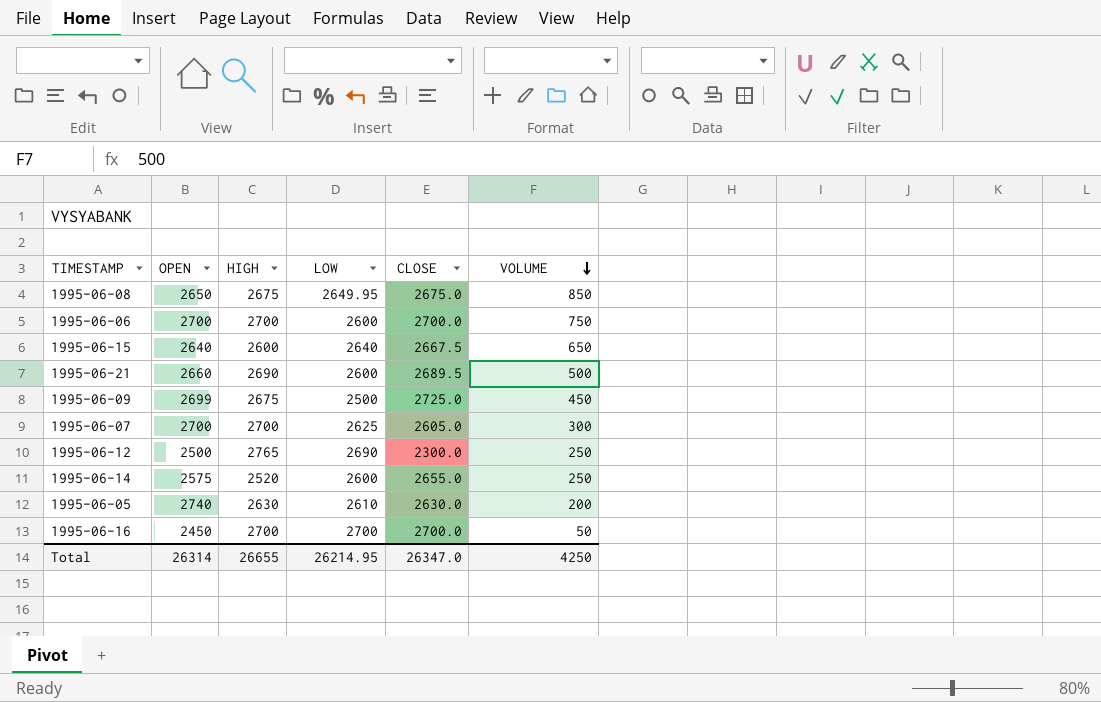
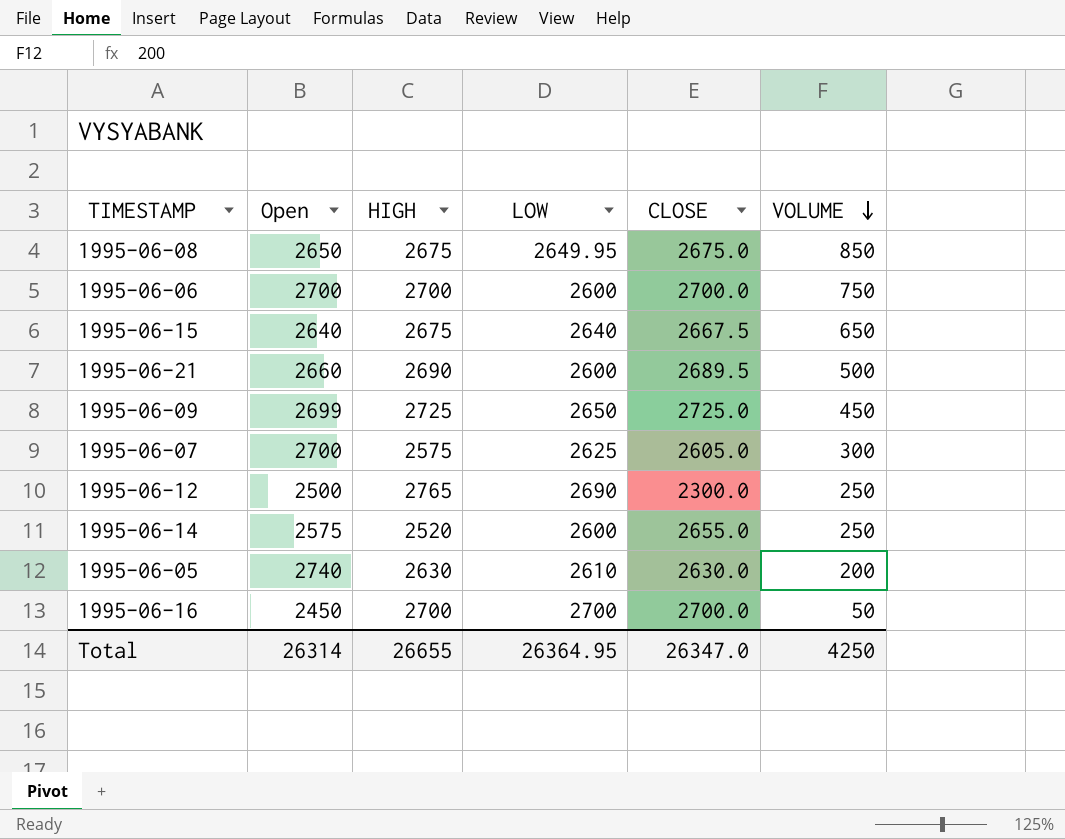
column name: OPEN -> Open
1995-06-15 | HIGH: 2600 -> 2675
1995-06-09 | HIGH: 2675 -> 2725
1995-06-09 | LOW: 2500 -> 2650
1995-06-07 | HIGH: 2700 -> 2575
Total | LOW: 26214.95 -> 26364.95

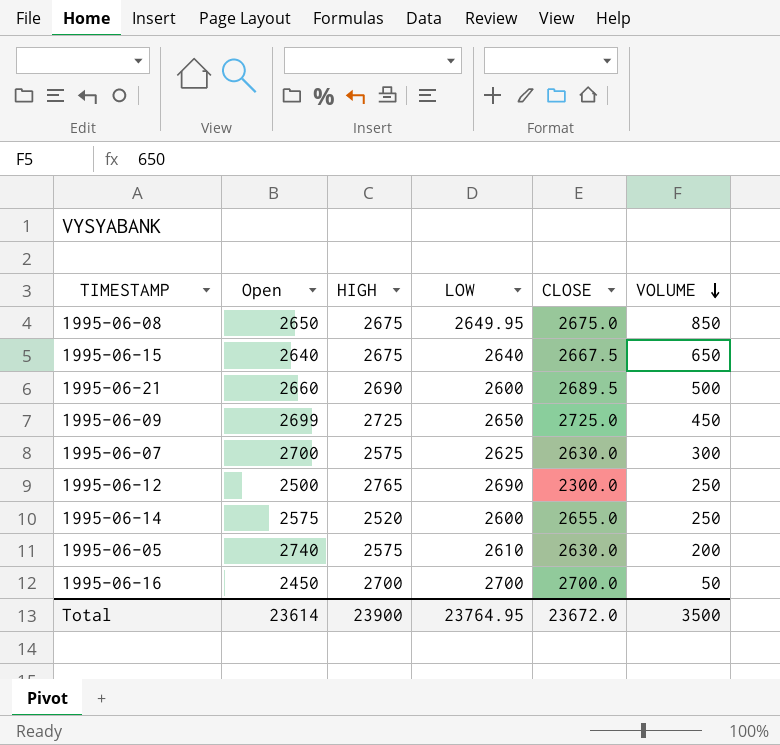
row 1995-06-06: 2700 | 2700 | 2600 | 2700.0 | 750 -> none
1995-06-07 | CLOSE: 2605.0 -> 2630.0
1995-06-05 | HIGH: 2630 -> 2575
Total | Open: 26314 -> 23614
Total | HIGH: 26655 -> 23900
Total | LOW: 26364.95 -> 23764.95
Total | CLOSE: 26347.0 -> 23672.0
Total | VOLUME: 4250 -> 3500

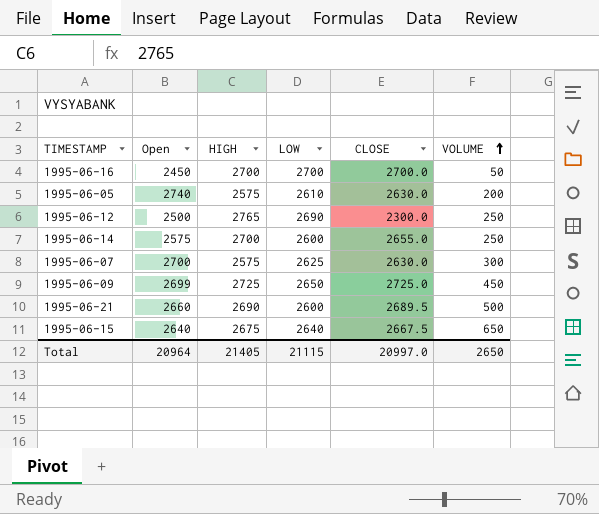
row order: VOLUME descending -> VOLUME ascending
row 1995-06-08: 2650 | 2675 | 2649.95 | 2675.0 | 850 -> none
1995-06-14 | HIGH: 2520 -> 2700
Total | Open: 23614 -> 20964
Total | HIGH: 23900 -> 21405
Total | LOW: 23764.95 -> 21115
Total | CLOSE: 23672.0 -> 20997.0
Total | VOLUME: 3500 -> 2650

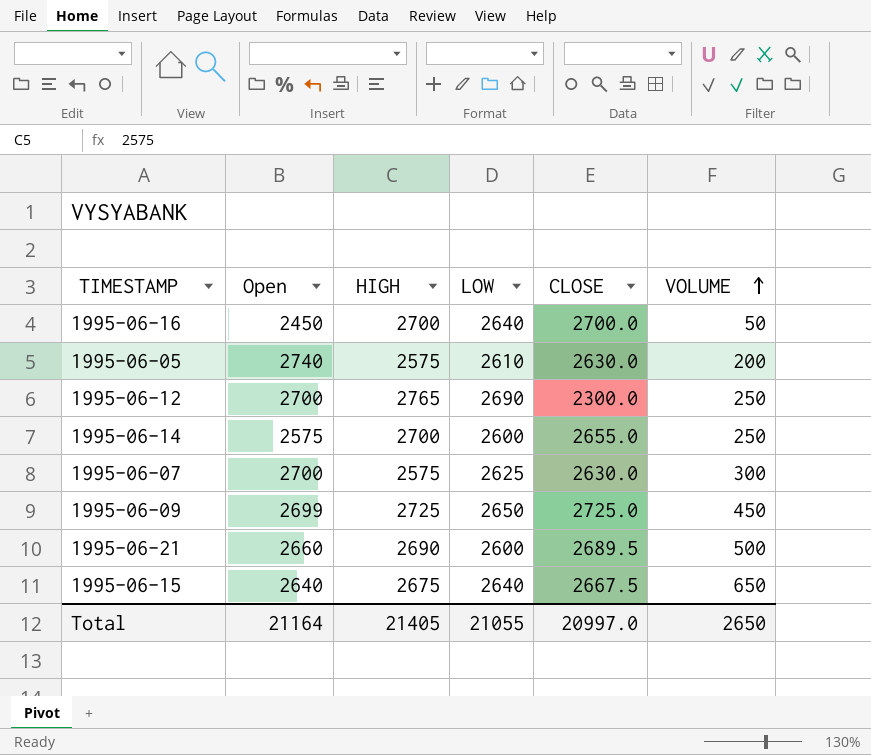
1995-06-16 | LOW: 2700 -> 2640
1995-06-12 | Open: 2500 -> 2700
Total | Open: 20964 -> 21164
Total | LOW: 21115 -> 21055

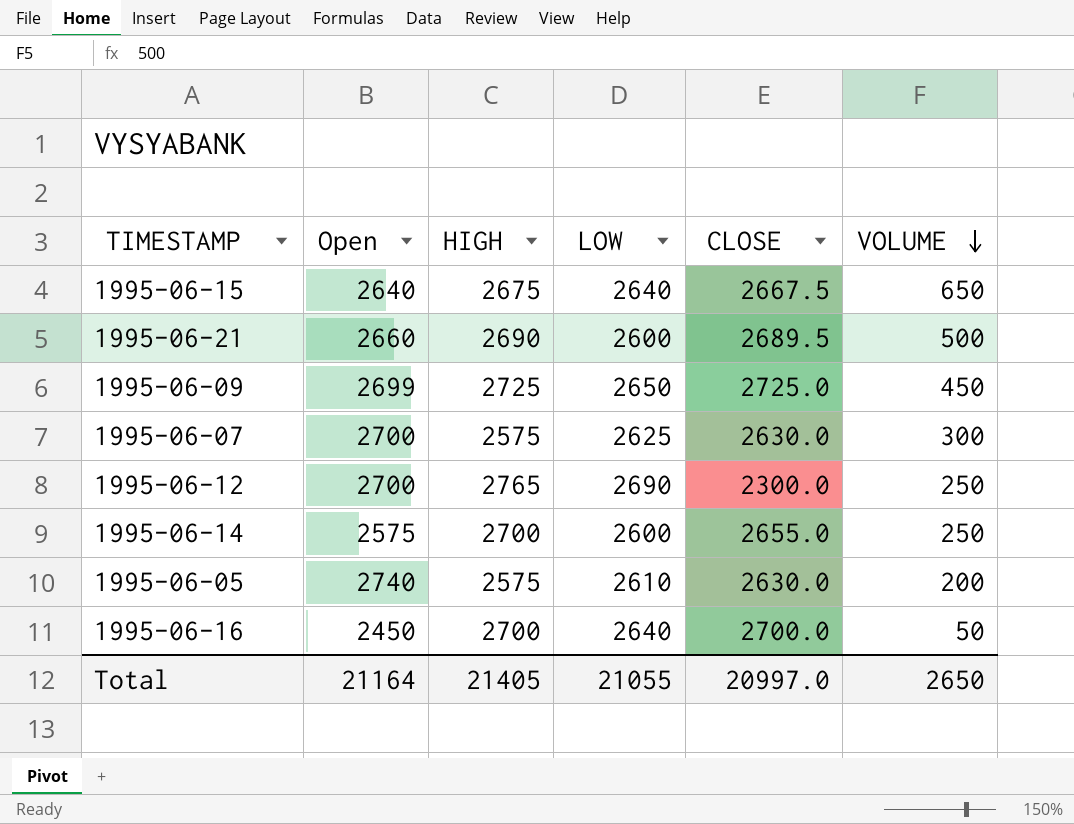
row order: VOLUME ascending -> VOLUME descending

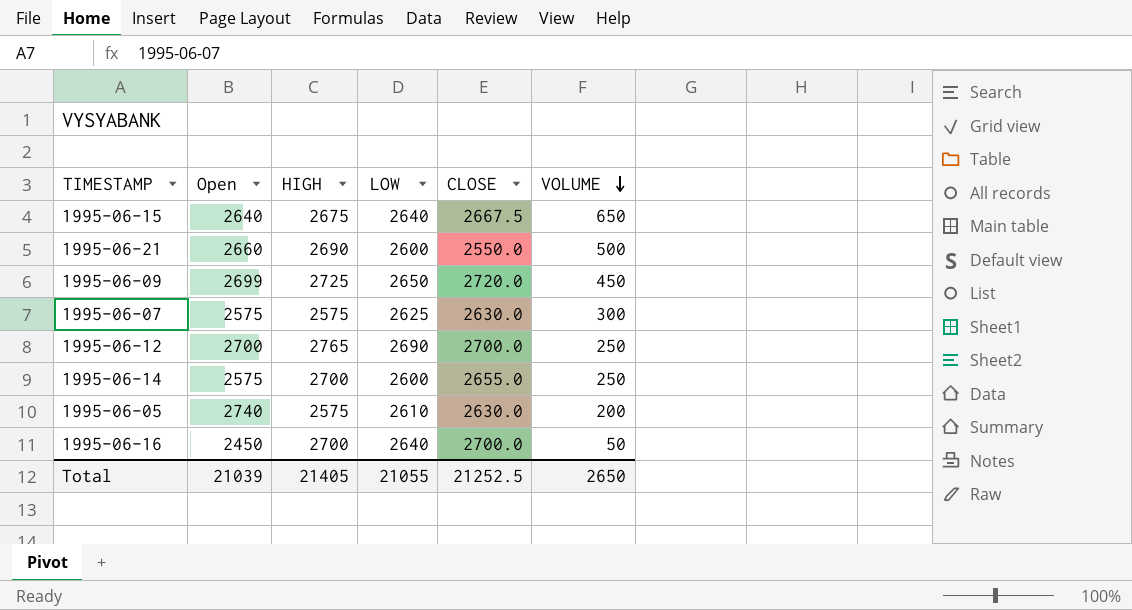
1995-06-21 | CLOSE: 2689.5 -> 2550.0
1995-06-09 | CLOSE: 2725.0 -> 2720.0
1995-06-07 | Open: 2700 -> 2575
1995-06-12 | CLOSE: 2300.0 -> 2700.0
Total | Open: 21164 -> 21039
Total | CLOSE: 20997.0 -> 21252.5

